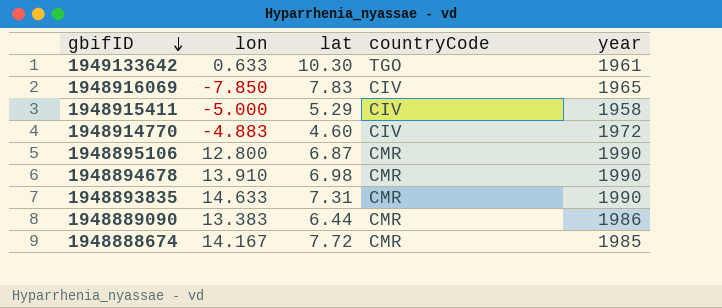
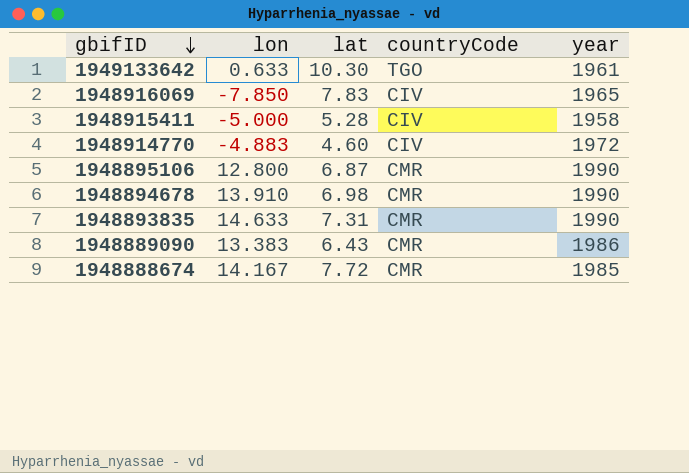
1948915411 | lat: 5.29 -> 5.28
1948889090 | lat: 6.44 -> 6.43

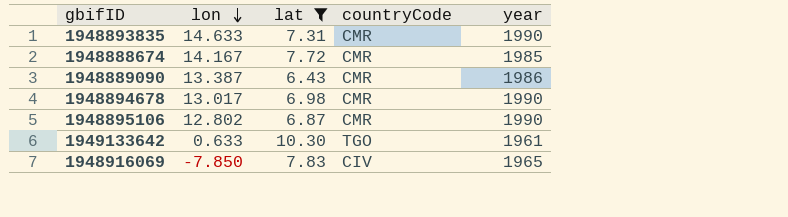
filter: none -> lat >= 6.43
row order: gbifID descending -> lon descending
1948889090 | lon: 13.383 -> 13.387
1948894678 | lon: 13.910 -> 13.017
1948895106 | lon: 12.800 -> 12.802

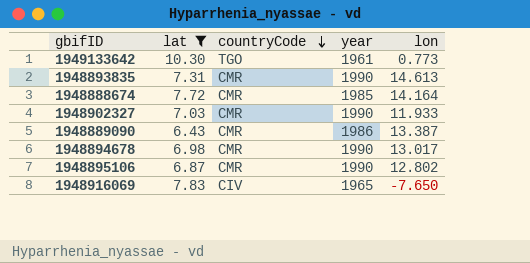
row order: lon descending -> countryCode descending
column lon | position: 2 -> 5
1949133642 | lon: 0.633 -> 0.773
1948893835 | lon: 14.633 -> 14.613
1948888674 | lon: 14.167 -> 14.164
row 1948902327: none -> 7.03 | CMR | 1990 | 11.933
1948916069 | lon: -7.850 -> -7.650

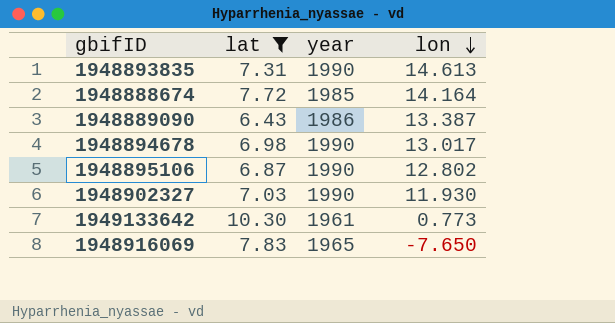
row order: countryCode descending -> lon descending
column countryCode | position: 3 -> none
1948902327 | lon: 11.933 -> 11.930

